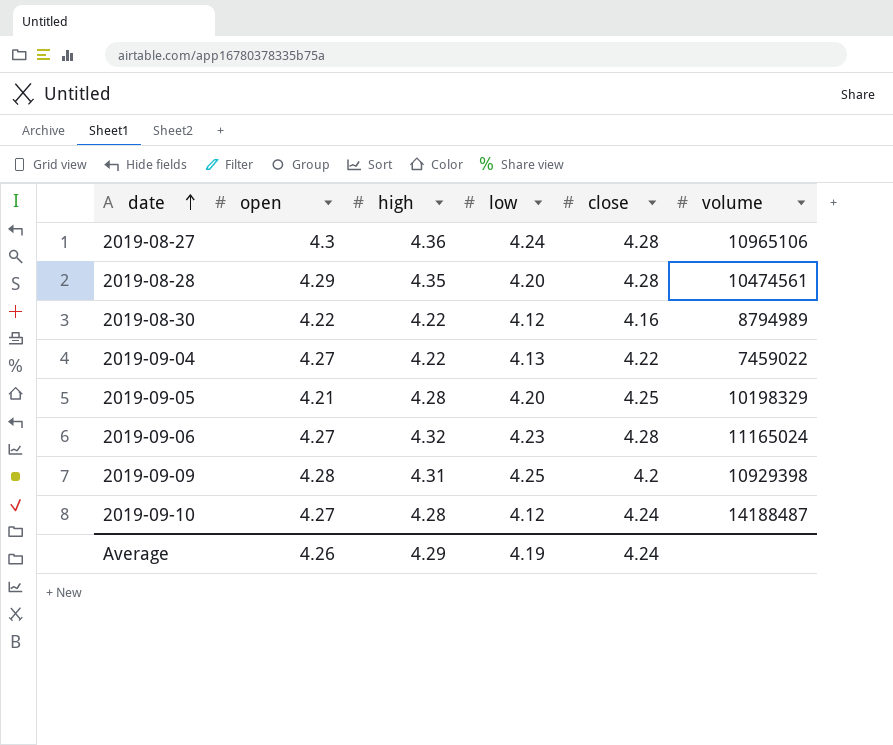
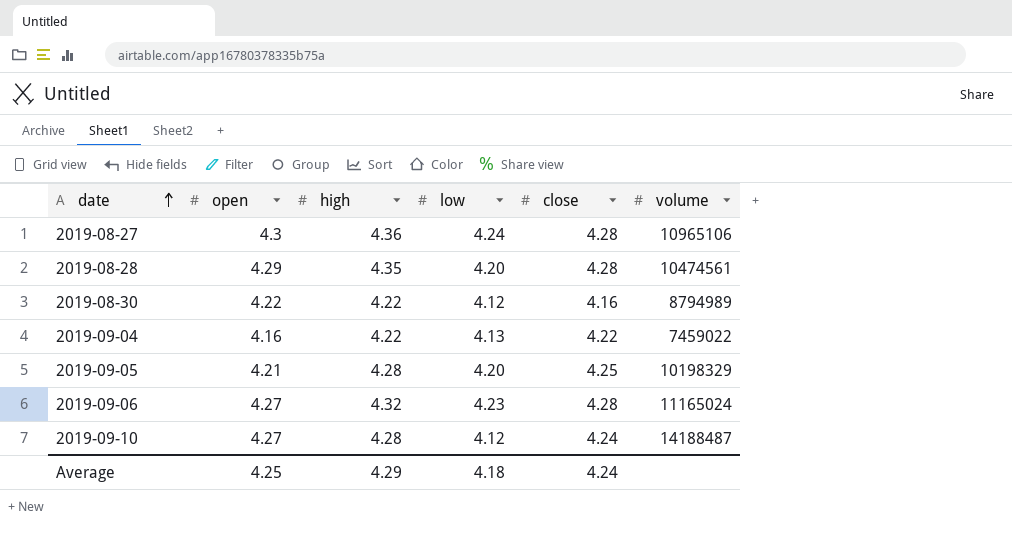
row 2019-09-09: 4.28 | 4.31 | 4.25 | 4.2 | 10929398 -> none
2019-09-04 | open: 4.27 -> 4.16
Average | open: 4.26 -> 4.25
Average | low: 4.19 -> 4.18

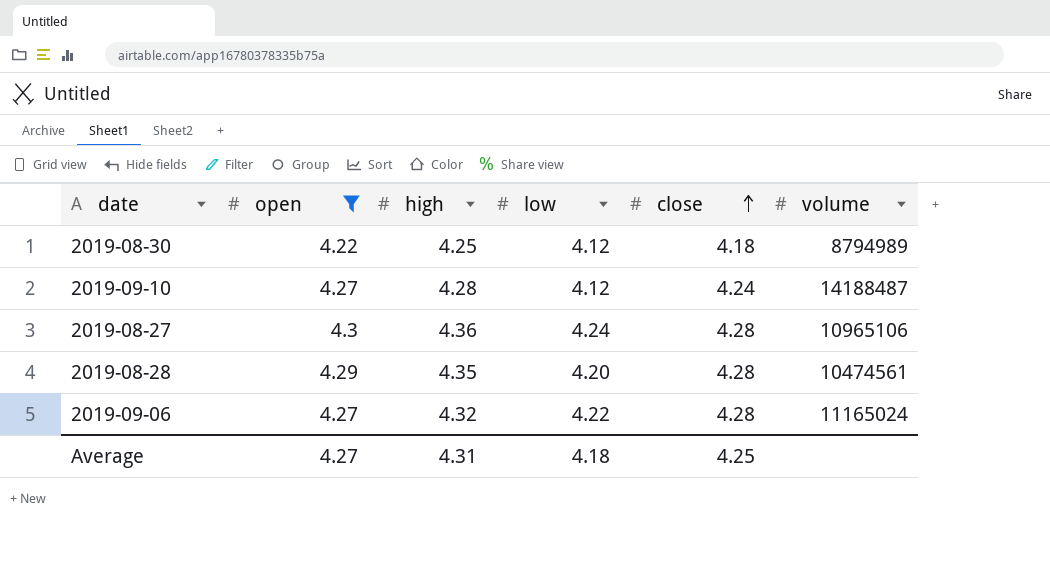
filter: none -> open >= 4.22
row order: date ascending -> close ascending
2019-08-30 | high: 4.22 -> 4.25
2019-08-30 | close: 4.16 -> 4.18
2019-09-06 | low: 4.23 -> 4.22
Average | open: 4.25 -> 4.27
Average | high: 4.29 -> 4.31
Average | close: 4.24 -> 4.25

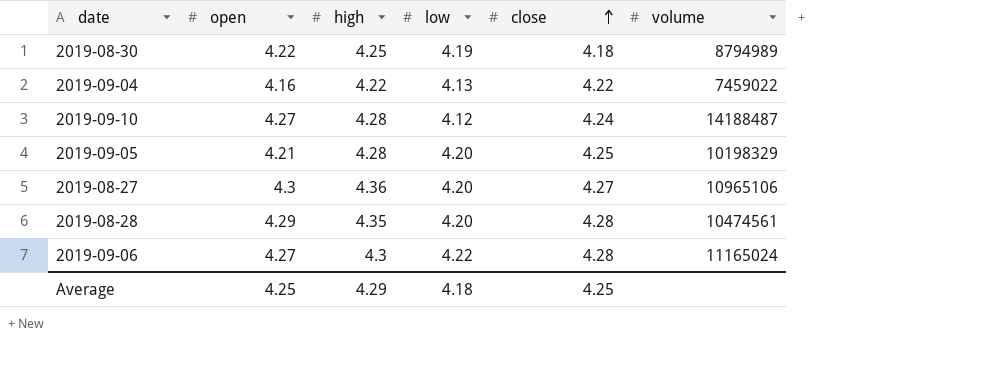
filter: open >= 4.22 -> none
2019-08-30 | low: 4.12 -> 4.19
2019-08-27 | low: 4.24 -> 4.20
2019-08-27 | close: 4.28 -> 4.27
2019-09-06 | high: 4.32 -> 4.3
Average | open: 4.27 -> 4.25
Average | high: 4.31 -> 4.29

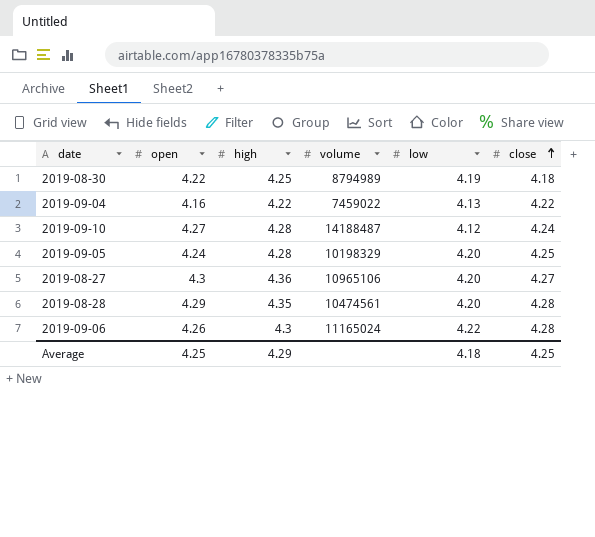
column volume | position: 6 -> 4
2019-09-05 | open: 4.21 -> 4.24
2019-09-06 | open: 4.27 -> 4.26

